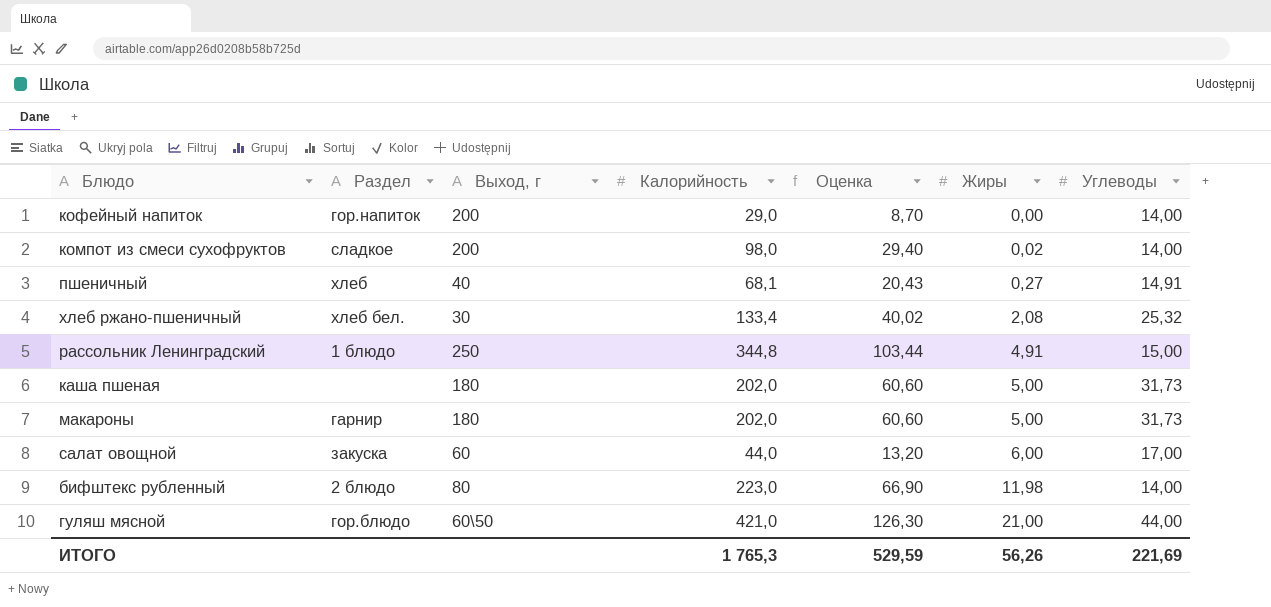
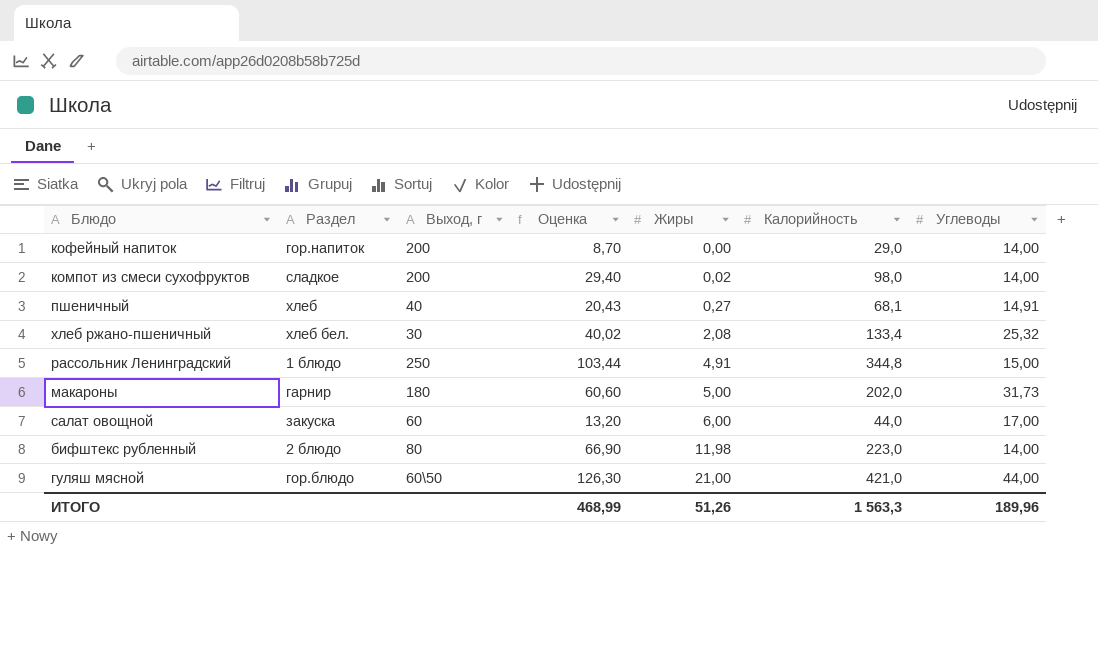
column Калорийность | position: 4 -> 6
row каша пшеная: none | 180 | 202,0 | 60,60 | 5,00 | 31,73 -> none
ИТОГО | Оценка: 529,59 -> 468,99
ИТОГО | Жиры: 56,26 -> 51,26
ИТОГО | Калорийность: 1 765,3 -> 1 563,3
ИТОГО | Углеводы: 221,69 -> 189,96

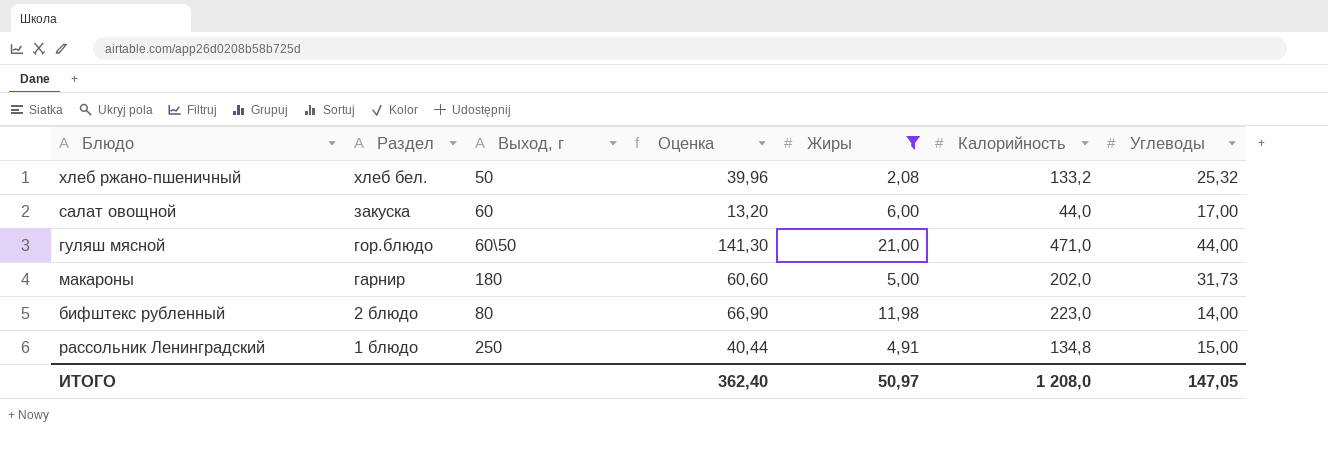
filter: none -> Жиры >= 2,08
row order: Жиры ascending -> Раздел descending
хлеб ржано-пшеничный | Выход, г: 30 -> 50
хлеб ржано-пшеничный | Оценка: 40,02 -> 39,96
хлеб ржано-пшеничный | Калорийность: 133,4 -> 133,2
гуляш мясной | Оценка: 126,30 -> 141,30
гуляш мясной | Калорийность: 421,0 -> 471,0
рассольник Ленинградский | Оценка: 103,44 -> 40,44
рассольник Ленинградский | Калорийность: 344,8 -> 134,8
ИТОГО | Оценка: 468,99 -> 362,40
ИТОГО | Жиры: 51,26 -> 50,97
ИТОГО | Калорийность: 1 563,3 -> 1 208,0
ИТОГО | Углеводы: 189,96 -> 147,05

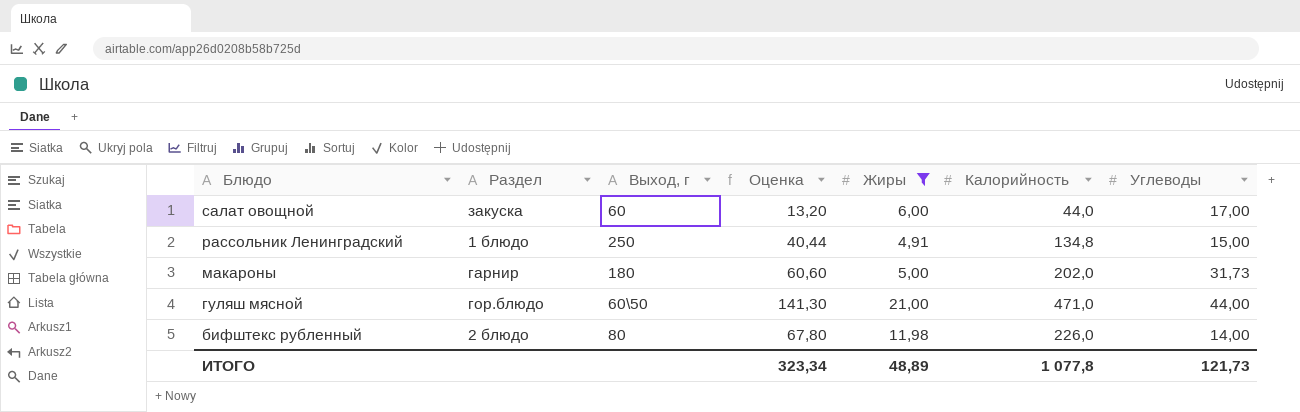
row order: Раздел descending -> Блюдо descending
row хлеб ржано-пшеничный: хлеб бел. | 50 | 39,96 | 2,08 | 133,2 | 25,32 -> none
бифштекс рубленный | Оценка: 66,90 -> 67,80
бифштекс рубленный | Калорийность: 223,0 -> 226,0
ИТОГО | Оценка: 362,40 -> 323,34
ИТОГО | Жиры: 50,97 -> 48,89
ИТОГО | Калорийность: 1 208,0 -> 1 077,8
ИТОГО | Углеводы: 147,05 -> 121,73

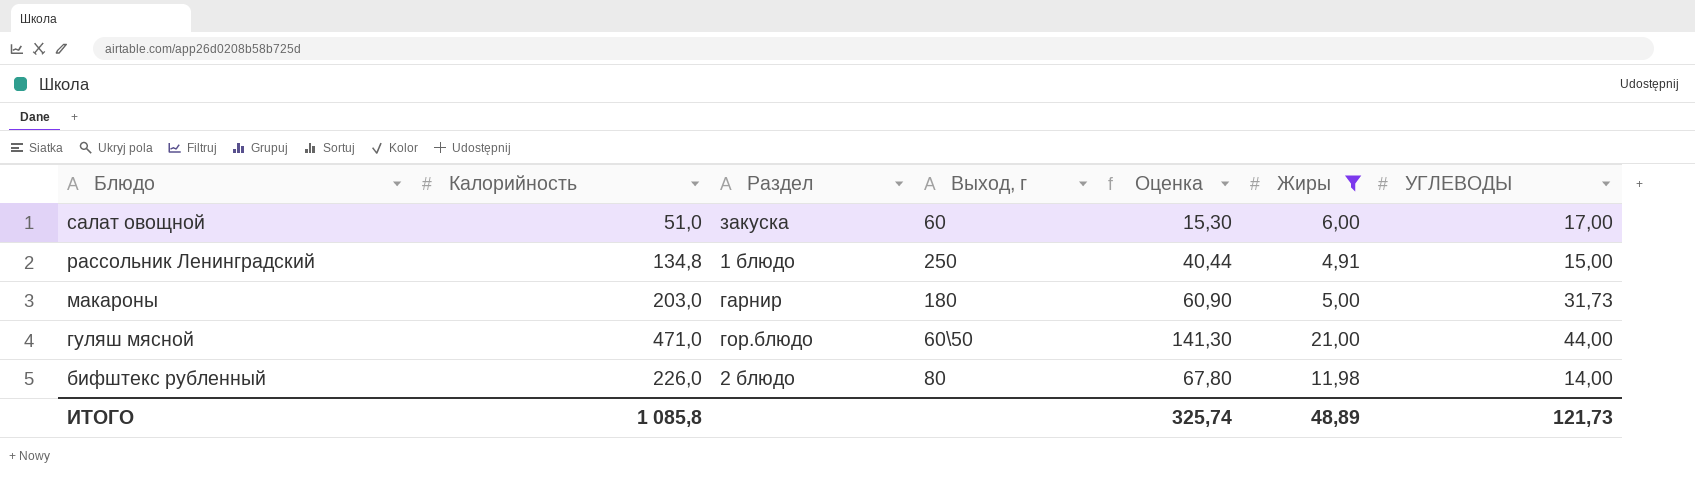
column Калорийность | position: 6 -> 2
column name: Углеводы -> УГЛЕВОДЫ
салат овощной | Калорийность: 44,0 -> 51,0
салат овощной | Оценка: 13,20 -> 15,30
макароны | Калорийность: 202,0 -> 203,0
макароны | Оценка: 60,60 -> 60,90
ИТОГО | Калорийность: 1 077,8 -> 1 085,8
ИТОГО | Оценка: 323,34 -> 325,74

